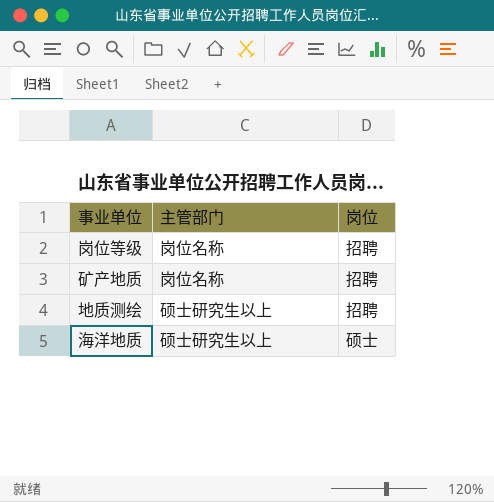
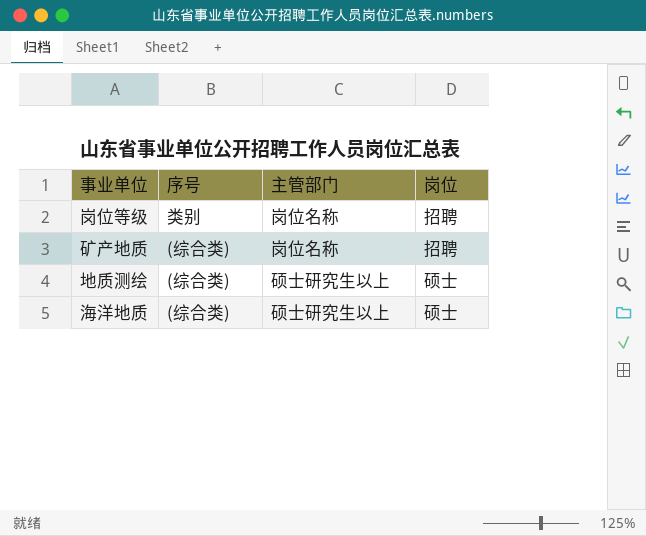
column 序号 | position: none -> 2
地质测绘 | 岗位: 招聘 -> 硕士

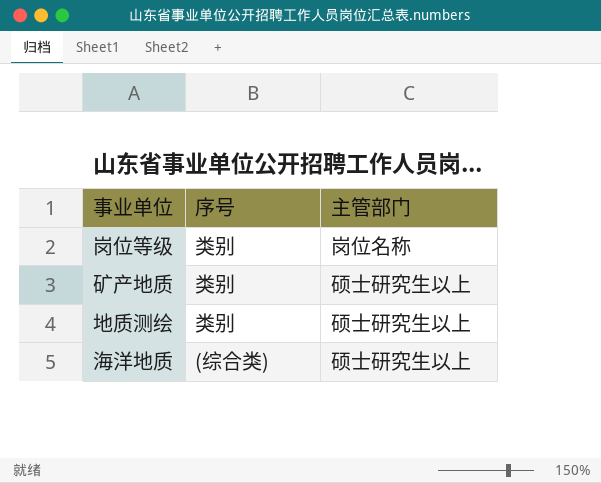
column 岗位 | position: 4 -> none
矿产地质 | 序号: (综合类) -> 类别
矿产地质 | 主管部门: 岗位名称 -> 硕士研究生以上
地质测绘 | 序号: (综合类) -> 类别

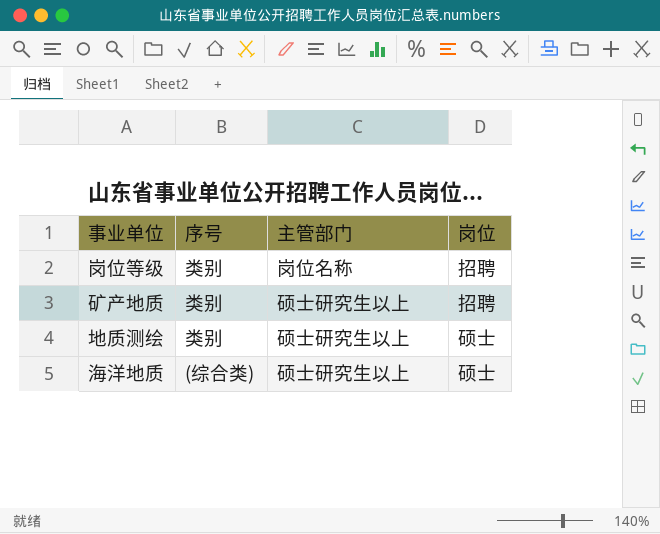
column 岗位 | position: none -> 4

